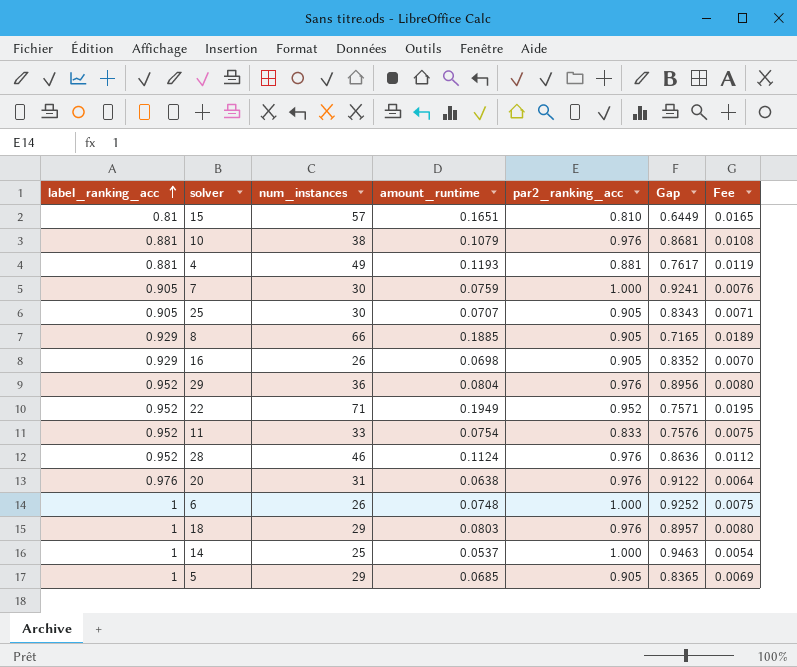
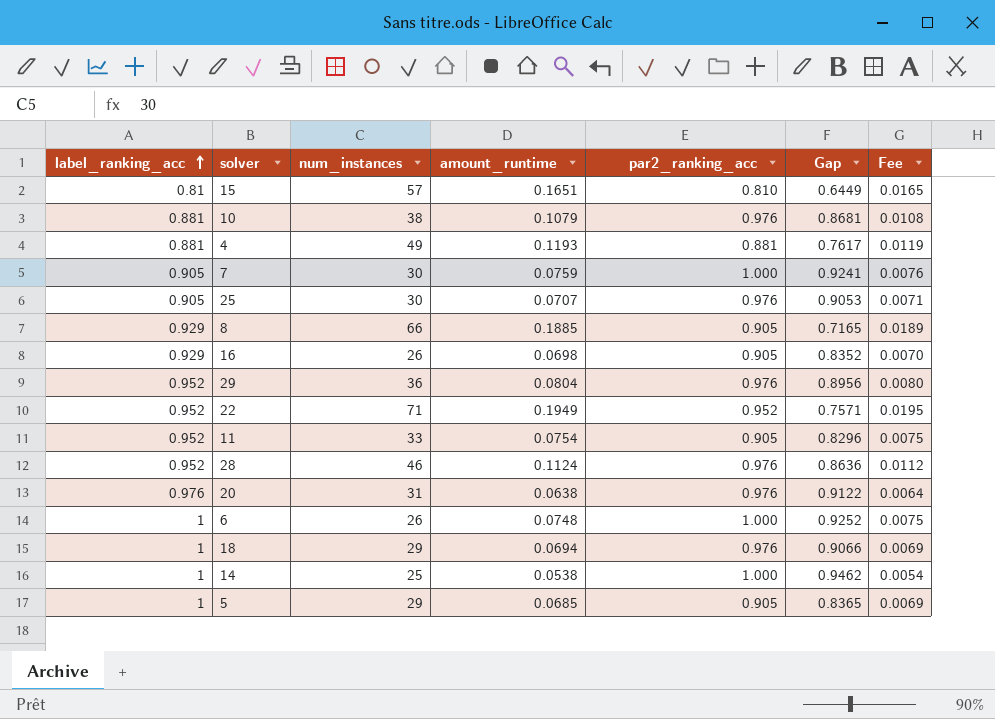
25 | par2_ranking_acc: 0.905 -> 0.976
25 | Gap: 0.8343 -> 0.9053
11 | par2_ranking_acc: 0.833 -> 0.905
11 | Gap: 0.7576 -> 0.8296
18 | amount_runtime: 0.0803 -> 0.0694
18 | Gap: 0.8957 -> 0.9066
18 | Fee: 0.0080 -> 0.0069
14 | amount_runtime: 0.0537 -> 0.0538
14 | Gap: 0.9463 -> 0.9462

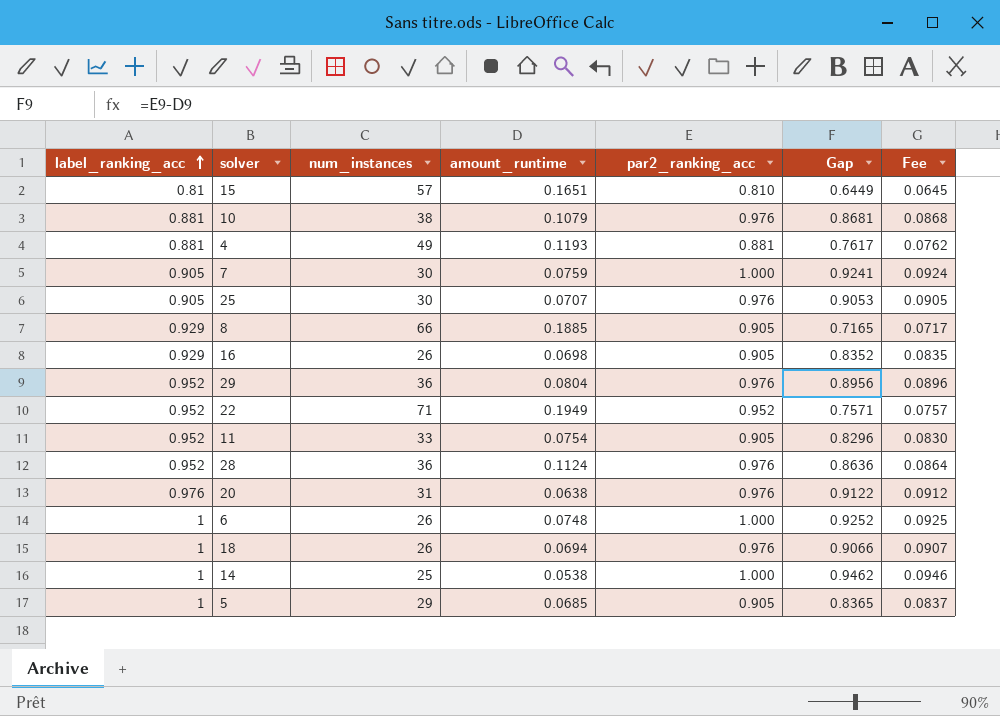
column Fee | formula: [amount_runtime] * 0.1 -> [Gap] * 0.1
28 | num_instances: 46 -> 36
18 | num_instances: 29 -> 26

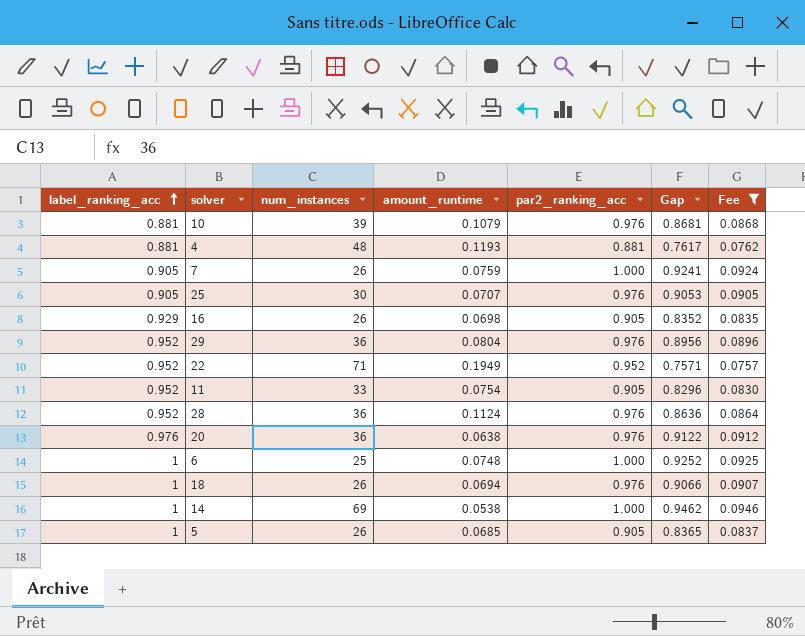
filter: none -> Fee >= 0.0757
10 | num_instances: 38 -> 39
4 | num_instances: 49 -> 48
7 | num_instances: 30 -> 26
20 | num_instances: 31 -> 36
6 | num_instances: 26 -> 25
14 | num_instances: 25 -> 69
5 | num_instances: 29 -> 26

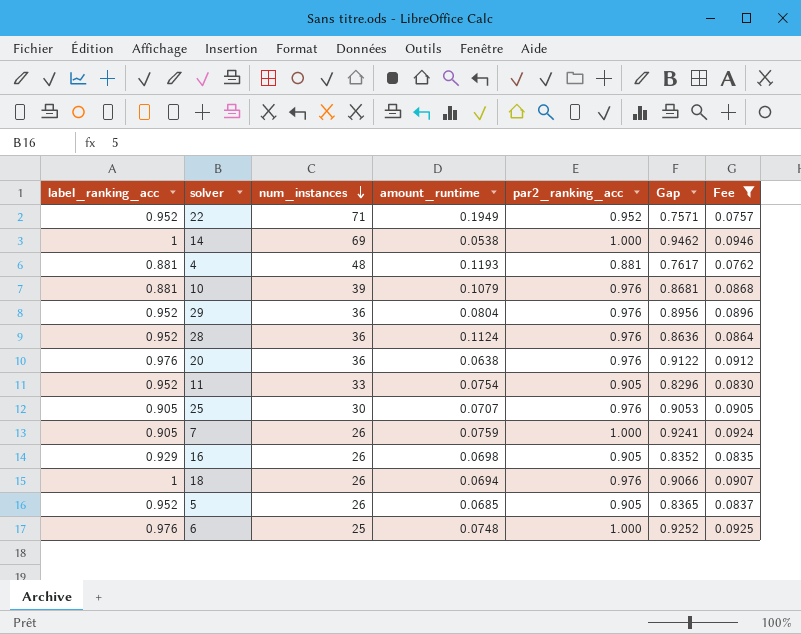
row order: label_ranking_acc ascending -> num_instances descending
5 | label_ranking_acc: 1 -> 0.952
6 | label_ranking_acc: 1 -> 0.976

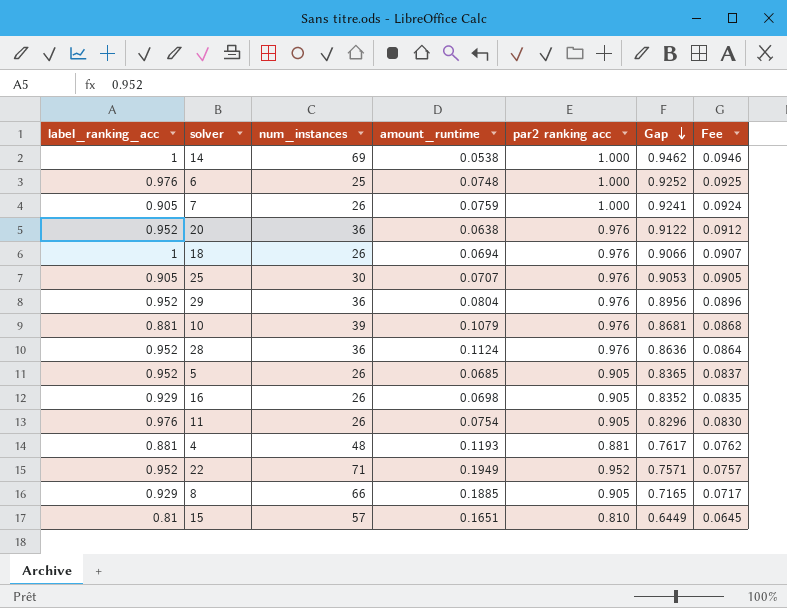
filter: Fee >= 0.0757 -> none
row order: num_instances descending -> Gap descending
column name: par2_ranking_acc -> par2 ranking acc
20 | label_ranking_acc: 0.976 -> 0.952
11 | label_ranking_acc: 0.952 -> 0.976
11 | num_instances: 33 -> 26

